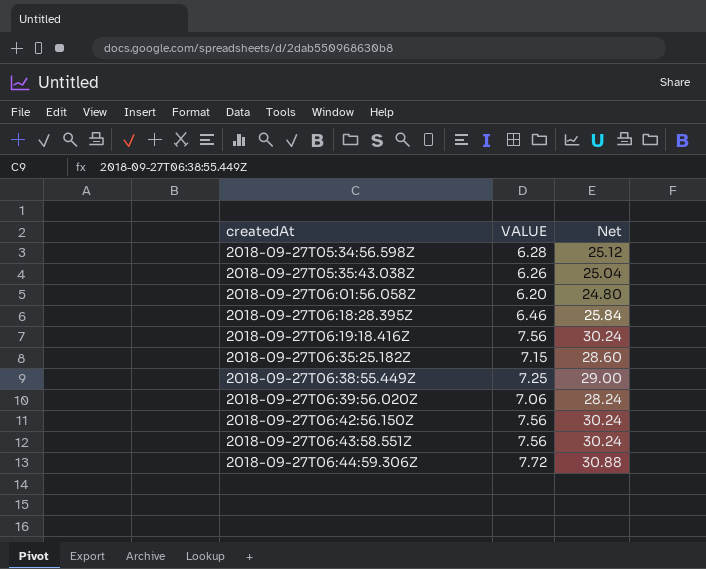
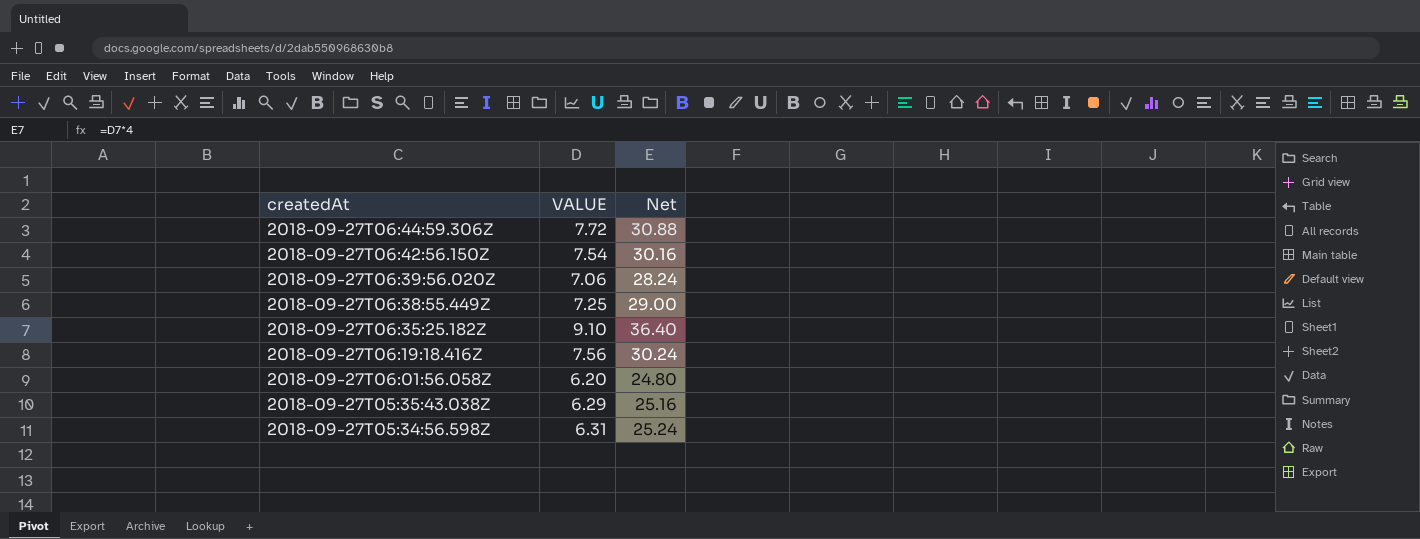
row order: createdAt ascending -> createdAt descending
row 2018-09-27T06:18:28.395Z: 6.46 | 25.84 -> none
row 2018-09-27T06:43:58.551Z: 7.56 | 30.24 -> none
2018-09-27T06:42:56.150Z | VALUE: 7.56 -> 7.54
2018-09-27T06:42:56.150Z | Net: 30.24 -> 30.16
2018-09-27T06:35:25.182Z | VALUE: 7.15 -> 9.10
2018-09-27T06:35:25.182Z | Net: 28.60 -> 36.40
2018-09-27T05:35:43.038Z | VALUE: 6.26 -> 6.29
2018-09-27T05:35:43.038Z | Net: 25.04 -> 25.16
2018-09-27T05:34:56.598Z | VALUE: 6.28 -> 6.31
2018-09-27T05:34:56.598Z | Net: 25.12 -> 25.24

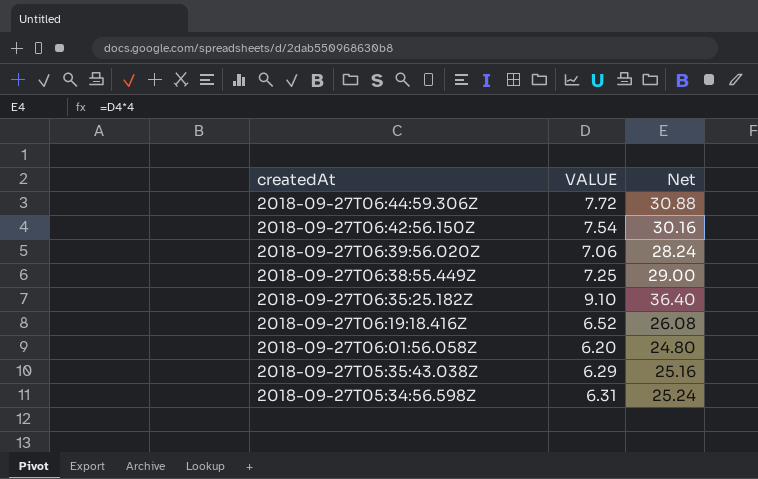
2018-09-27T06:19:18.416Z | VALUE: 7.56 -> 6.52
2018-09-27T06:19:18.416Z | Net: 30.24 -> 26.08

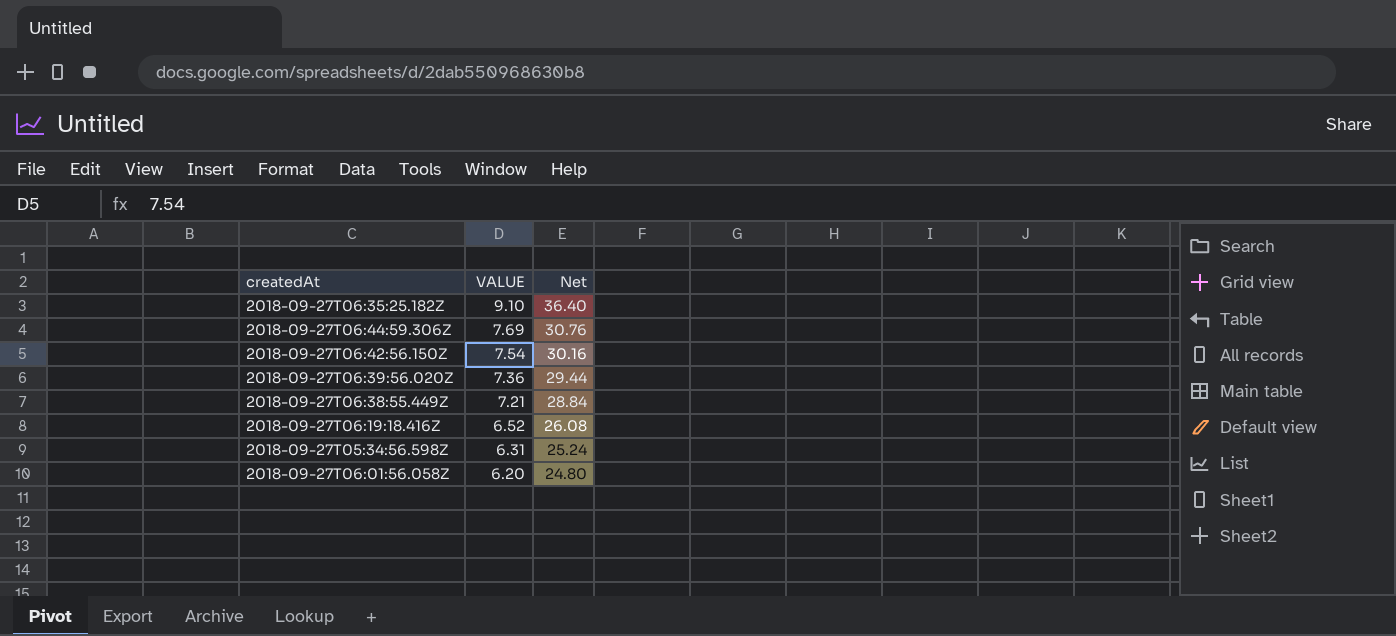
row order: createdAt descending -> VALUE descending
row 2018-09-27T05:35:43.038Z: 6.29 | 25.16 -> none
2018-09-27T06:44:59.306Z | VALUE: 7.72 -> 7.69
2018-09-27T06:44:59.306Z | Net: 30.88 -> 30.76
2018-09-27T06:39:56.020Z | VALUE: 7.06 -> 7.36
2018-09-27T06:39:56.020Z | Net: 28.24 -> 29.44
2018-09-27T06:38:55.449Z | VALUE: 7.25 -> 7.21
2018-09-27T06:38:55.449Z | Net: 29.00 -> 28.84

